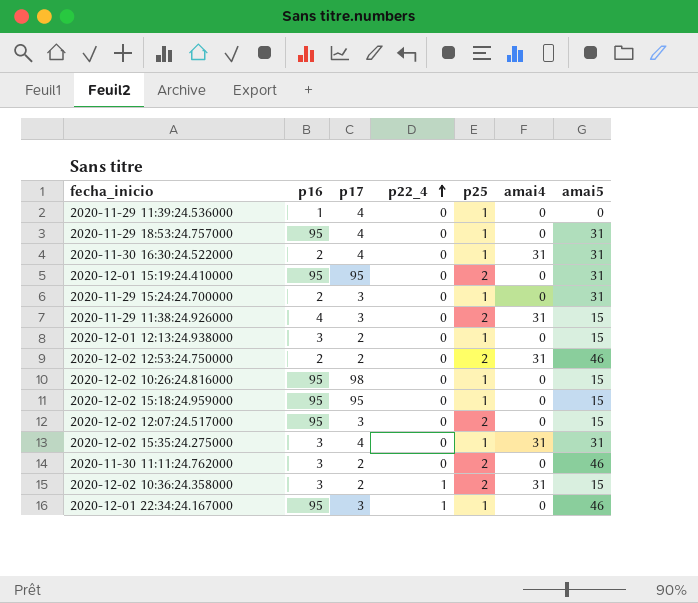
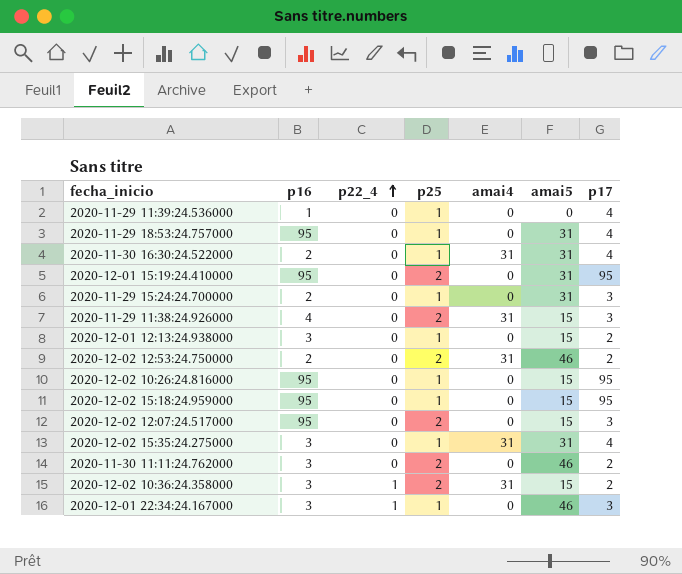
column p17 | position: 3 -> 7
2020-12-02 10:26:24.816000 | p17: 98 -> 95
2020-12-01 22:34:24.167000 | p16: 95 -> 3

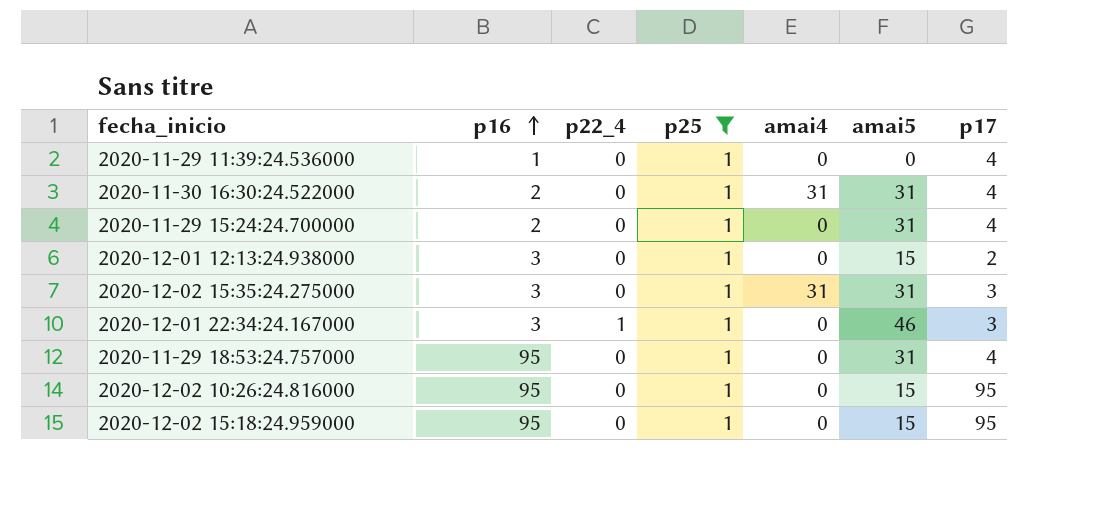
filter: none -> p25 = 1
row order: p22_4 ascending -> p16 ascending
2020-11-29 15:24:24.700000 | p17: 3 -> 4
2020-12-02 15:35:24.275000 | p17: 4 -> 3

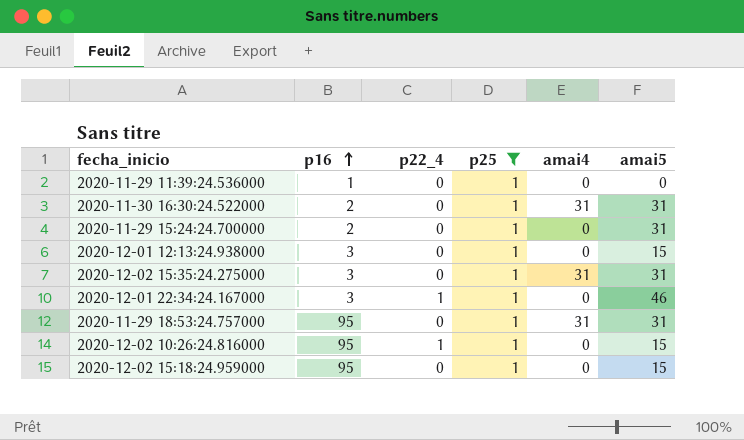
column p17 | position: 7 -> none
2020-11-29 18:53:24.757000 | amai4: 0 -> 31
2020-12-02 10:26:24.816000 | p22_4: 0 -> 1

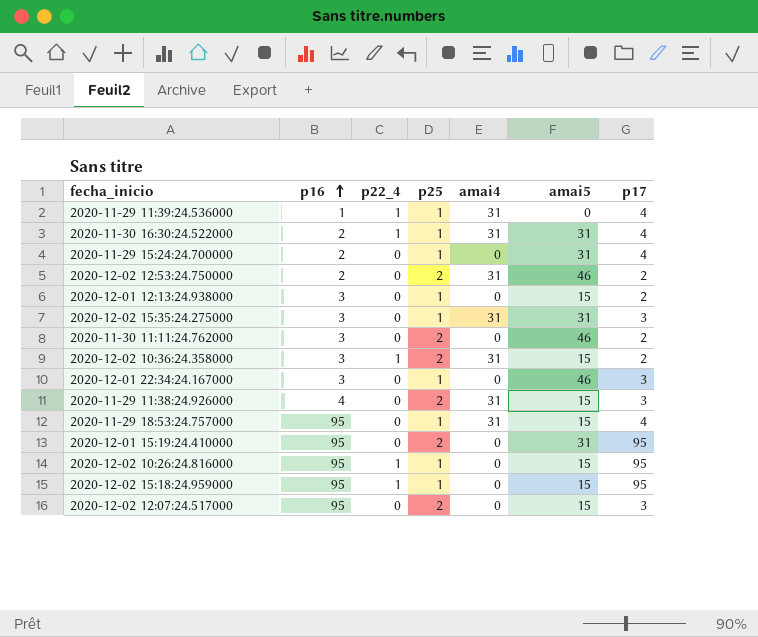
filter: p25 = 1 -> none
column p17 | position: none -> 7
2020-11-29 11:39:24.536000 | p22_4: 0 -> 1
2020-11-29 11:39:24.536000 | amai4: 0 -> 31
2020-11-30 16:30:24.522000 | p22_4: 0 -> 1
2020-12-01 22:34:24.167000 | p22_4: 1 -> 0
2020-11-29 18:53:24.757000 | amai5: 31 -> 15
2020-12-02 15:18:24.959000 | p22_4: 0 -> 1

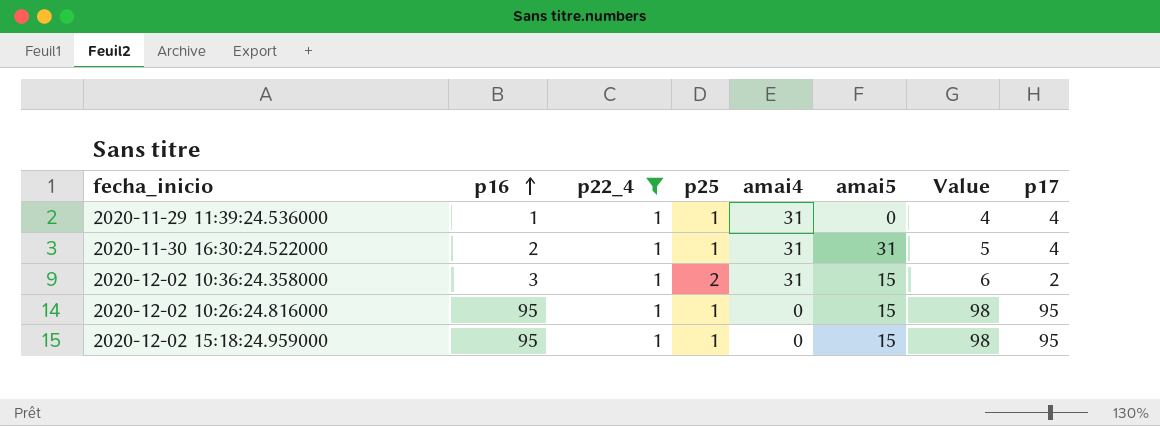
filter: none -> p22_4 = 1
column Value | formula: none -> [p16] + 3

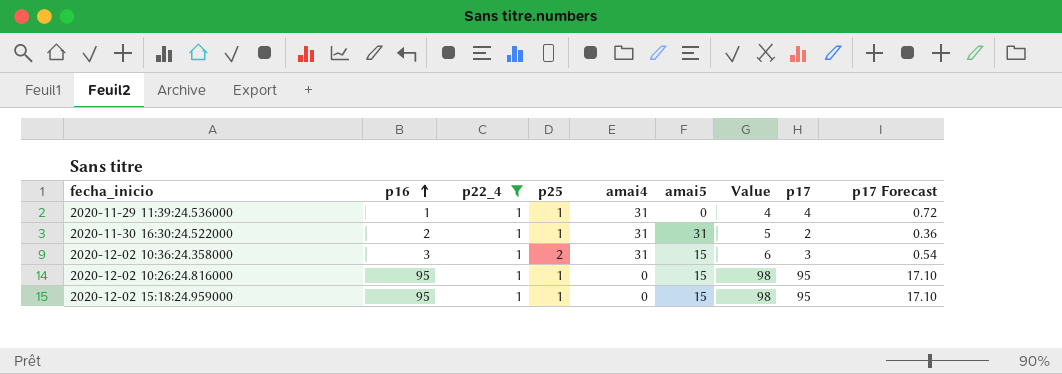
column p17 Forecast | formula: none -> [p17] * 0.18
2020-11-30 16:30:24.522000 | p17: 4 -> 2
2020-12-02 10:36:24.358000 | p17: 2 -> 3

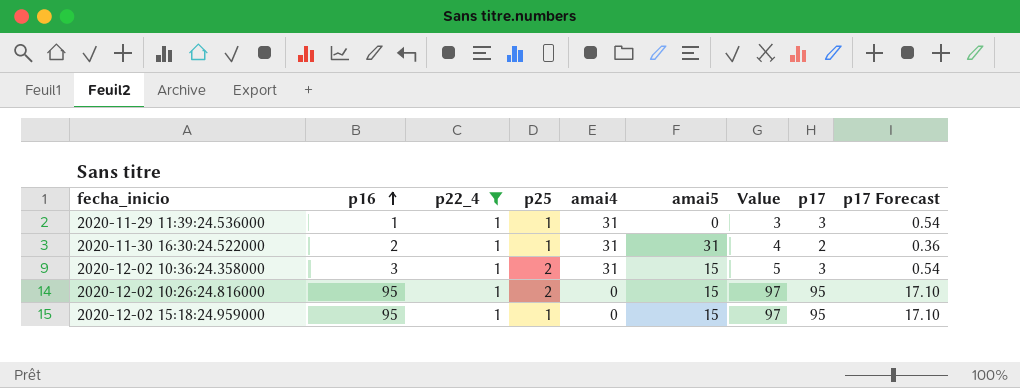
column Value | formula: [p16] + 3 -> [p16] + 2
2020-11-29 11:39:24.536000 | p17: 4 -> 3
2020-11-29 11:39:24.536000 | p17 Forecast: 0.72 -> 0.54
2020-12-02 10:26:24.816000 | p25: 1 -> 2

